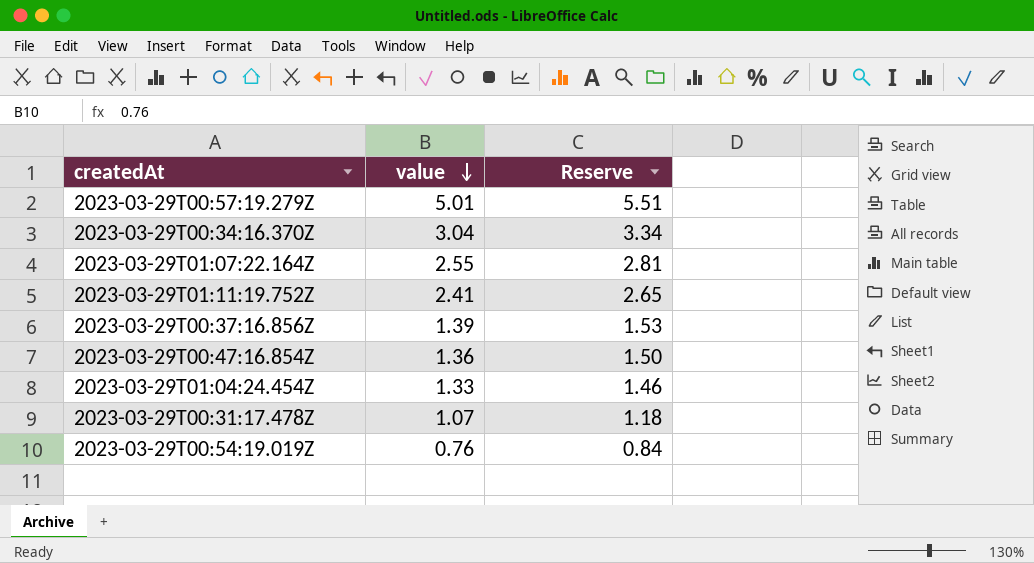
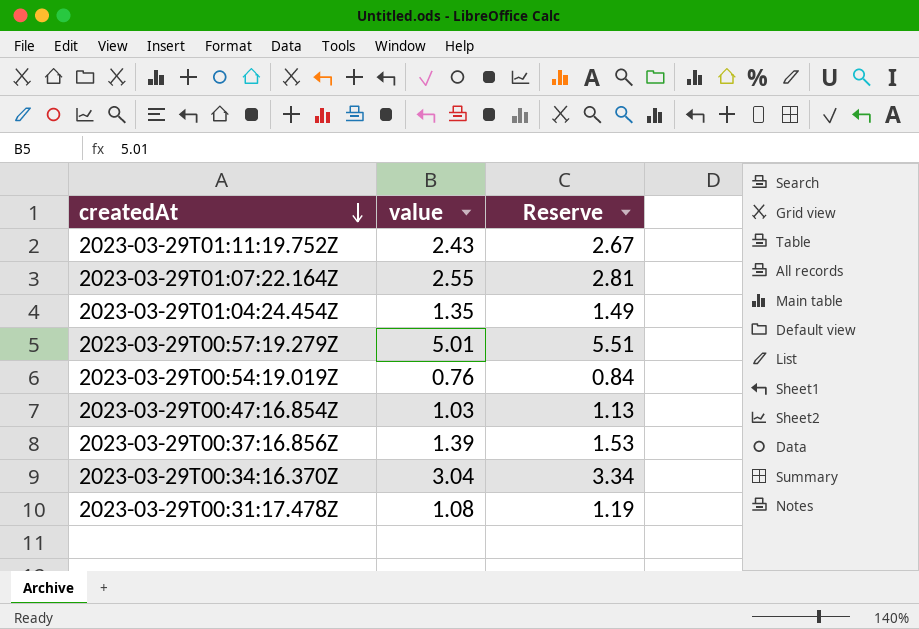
row order: value descending -> createdAt descending
2023-03-29T01:11:19.752Z | value: 2.41 -> 2.43
2023-03-29T01:11:19.752Z | Reserve: 2.65 -> 2.67
2023-03-29T01:04:24.454Z | value: 1.33 -> 1.35
2023-03-29T01:04:24.454Z | Reserve: 1.46 -> 1.49
2023-03-29T00:47:16.854Z | value: 1.36 -> 1.03
2023-03-29T00:47:16.854Z | Reserve: 1.50 -> 1.13
2023-03-29T00:31:17.478Z | value: 1.07 -> 1.08
2023-03-29T00:31:17.478Z | Reserve: 1.18 -> 1.19

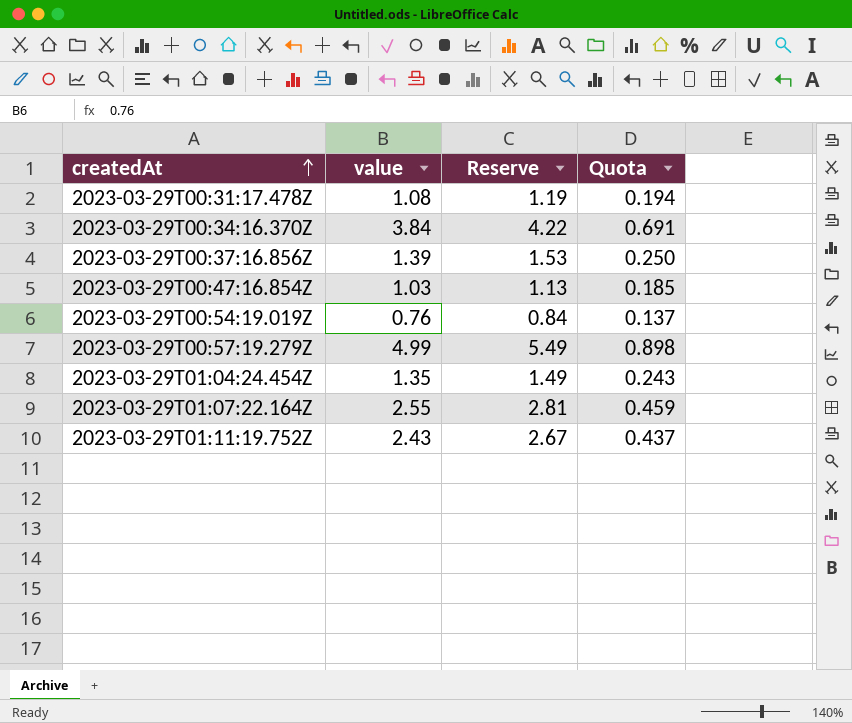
row order: createdAt descending -> createdAt ascending
column Quota | formula: none -> [value] * 0.18
2023-03-29T00:34:16.370Z | value: 3.04 -> 3.84
2023-03-29T00:34:16.370Z | Reserve: 3.34 -> 4.22
2023-03-29T00:57:19.279Z | value: 5.01 -> 4.99
2023-03-29T00:57:19.279Z | Reserve: 5.51 -> 5.49

